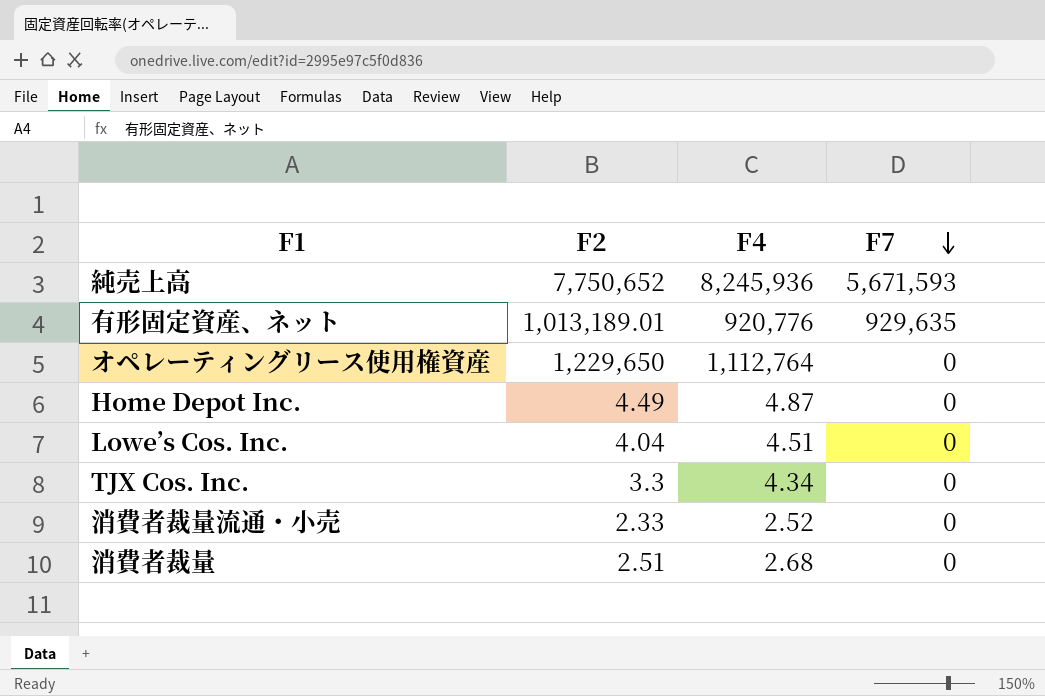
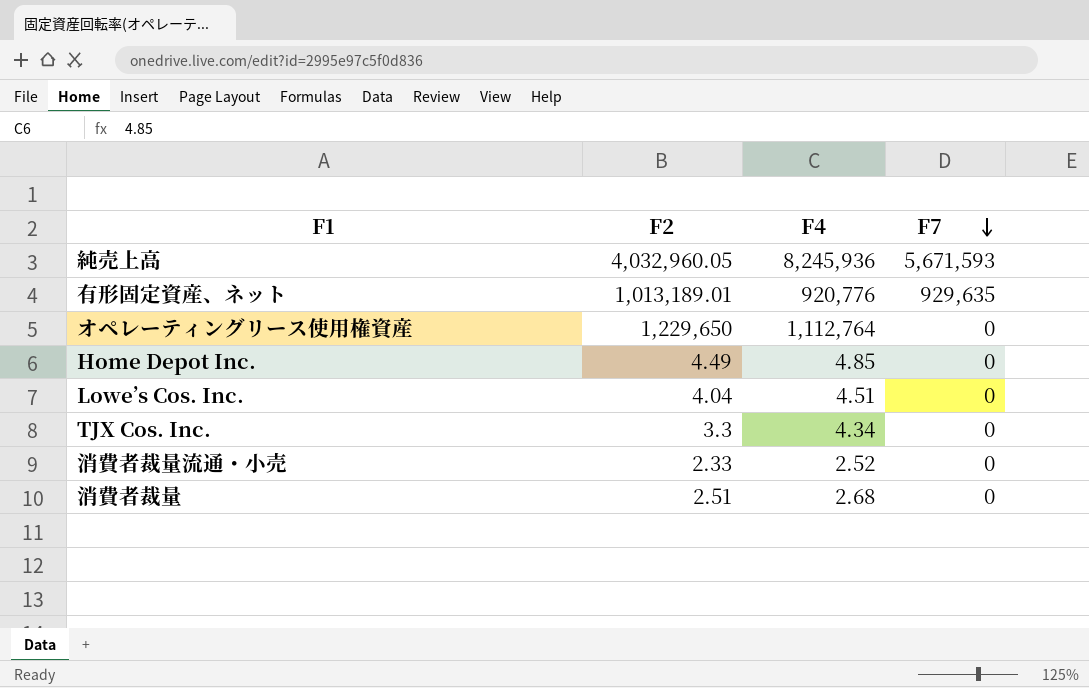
純売上高 | F2: 7,750,652 -> 4,032,960.05
Home Depot Inc. | F4: 4.87 -> 4.85

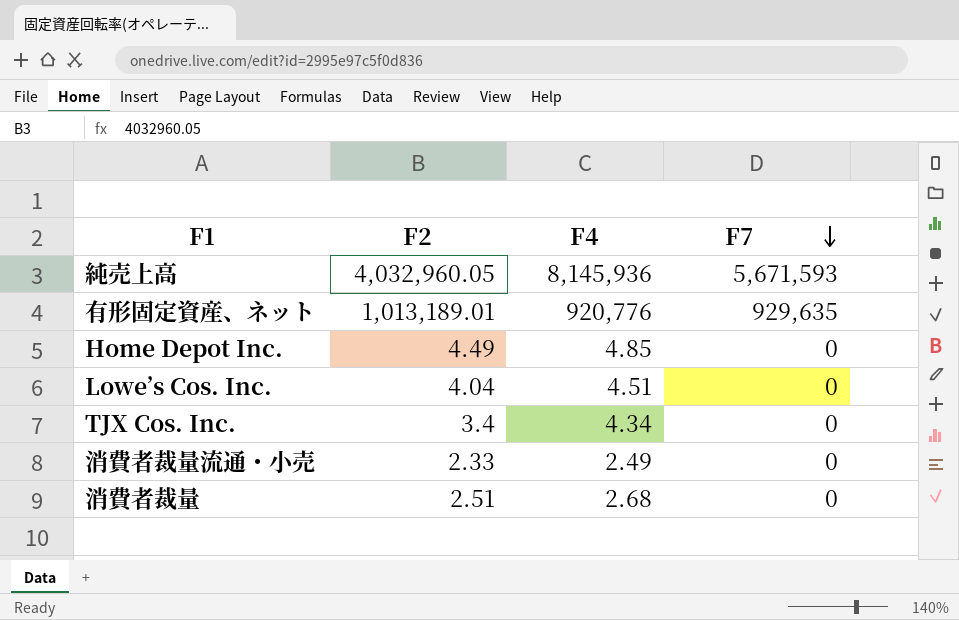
row オペレーティングリース使用権資産: 1,229,650 | 1,112,764 | 0 -> none
純売上高 | F4: 8,245,936 -> 8,145,936
TJX Cos. Inc. | F2: 3.3 -> 3.4
消費者裁量流通・小売 | F4: 2.52 -> 2.49

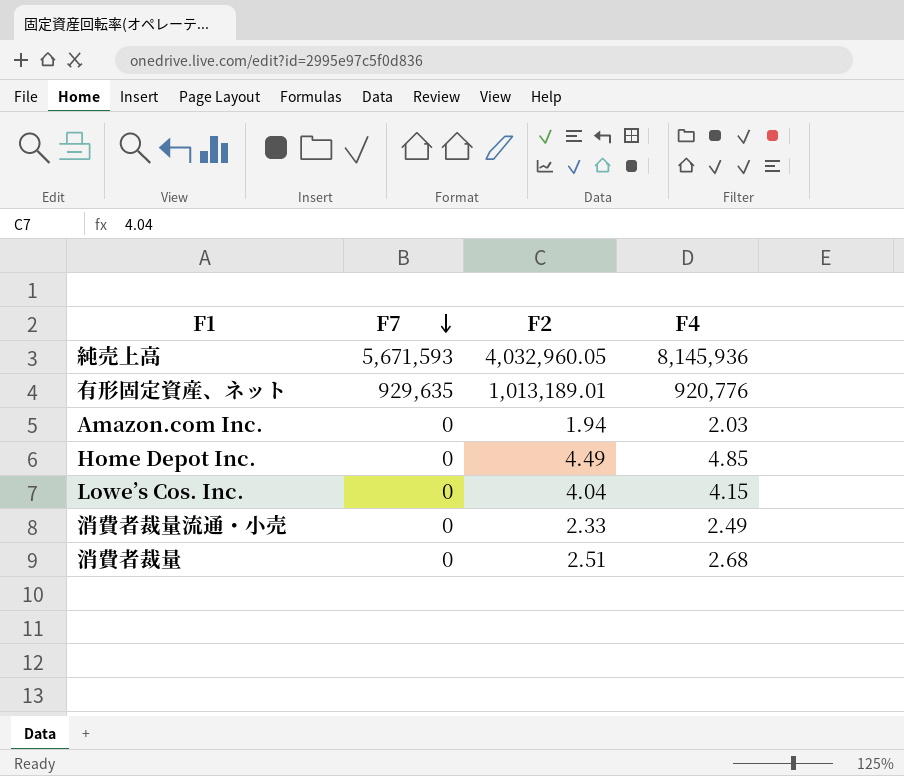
column F7 | position: 4 -> 2
row TJX Cos. Inc.: 3.4 | 4.34 | 0 -> none
row Amazon.com Inc.: none -> 0 | 1.94 | 2.03
Lowe’s Cos. Inc. | F4: 4.51 -> 4.15

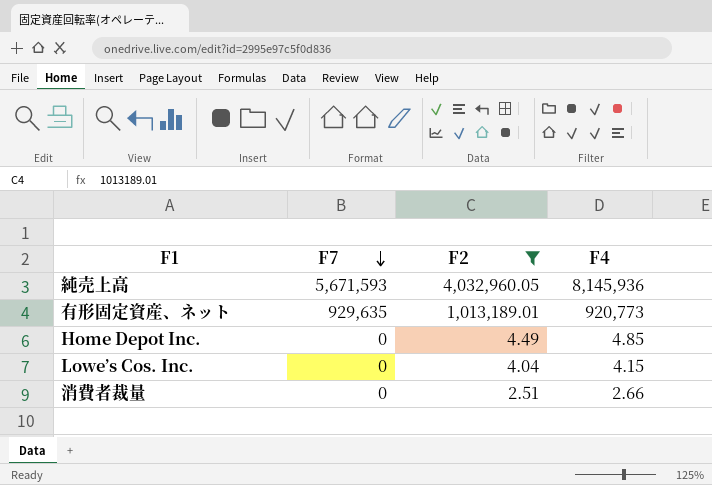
filter: none -> F2 >= 2.51
有形固定資産、ネット | F4: 920,776 -> 920,773
消費者裁量 | F4: 2.68 -> 2.66

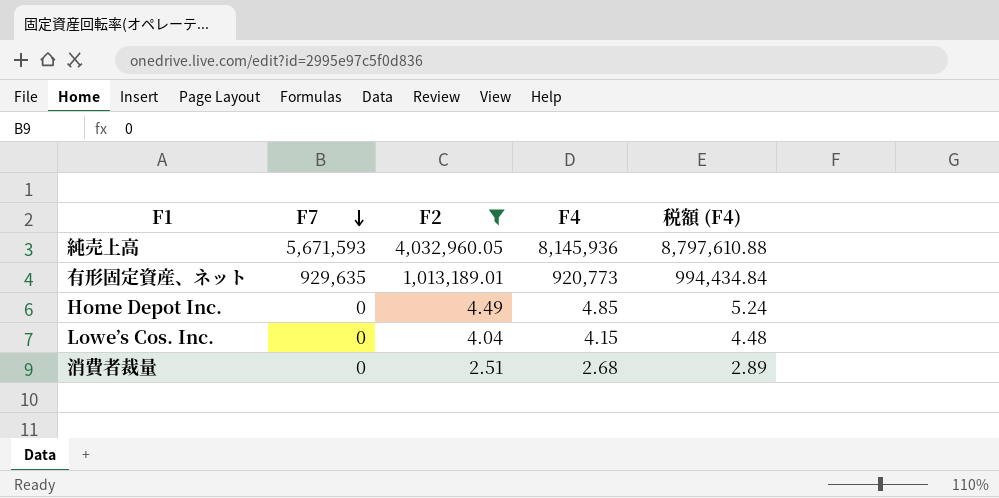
column 税額 (F4) | formula: none -> [F4] * 1.08
消費者裁量 | F4: 2.66 -> 2.68

